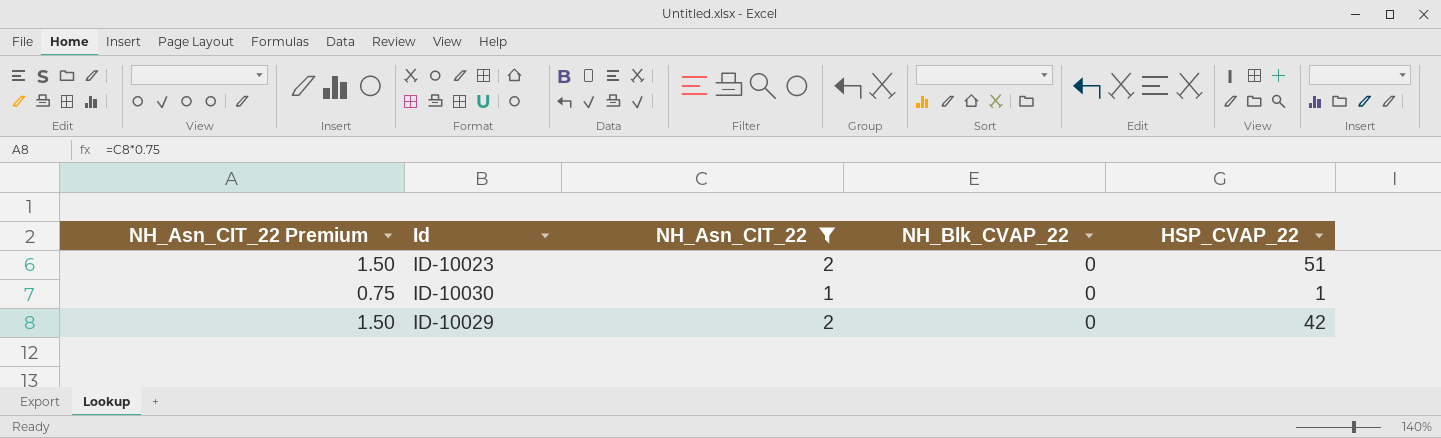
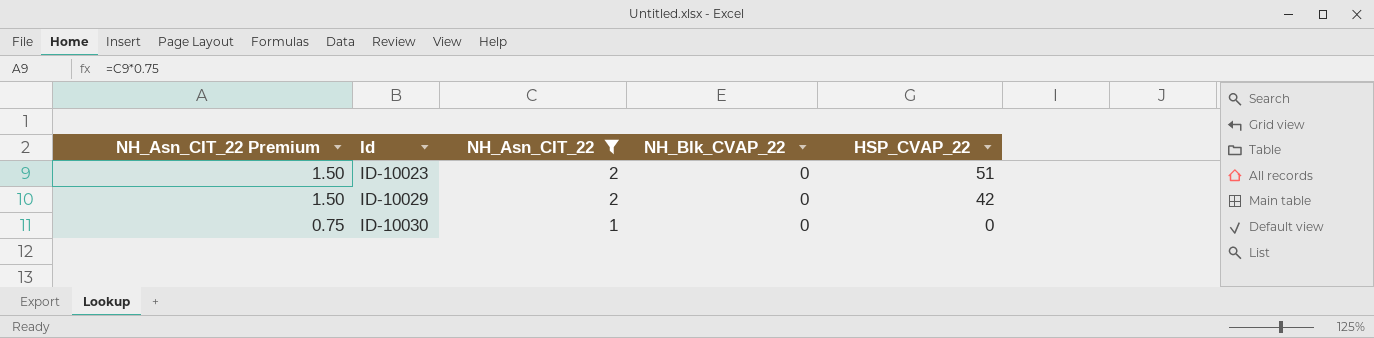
row order: none -> NH_Asn_CIT_22 Premium descending
ID-10030 | HSP_CVAP_22: 1 -> 0

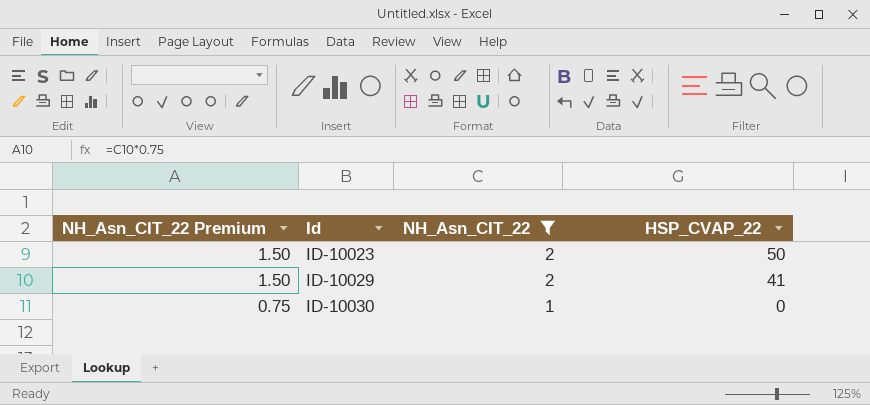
column NH_Blk_CVAP_22 | position: 4 -> none
ID-10023 | HSP_CVAP_22: 51 -> 50
ID-10029 | HSP_CVAP_22: 42 -> 41

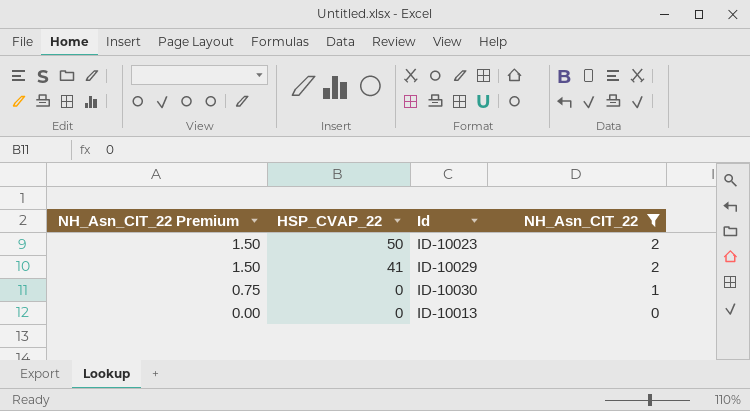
column HSP_CVAP_22 | position: 4 -> 2
row ID-10013: none -> 0.00 | 0 | 0

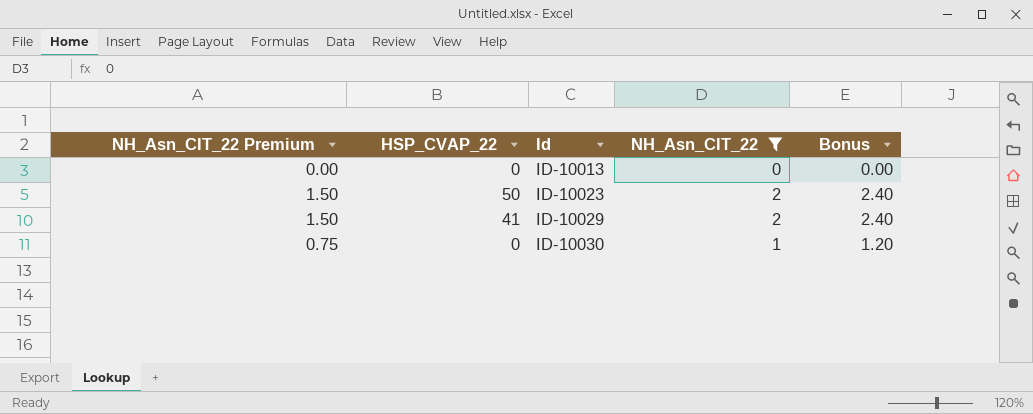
row order: NH_Asn_CIT_22 Premium descending -> Id ascending
column Bonus | formula: none -> [NH_Asn_CIT_22] * 1.2

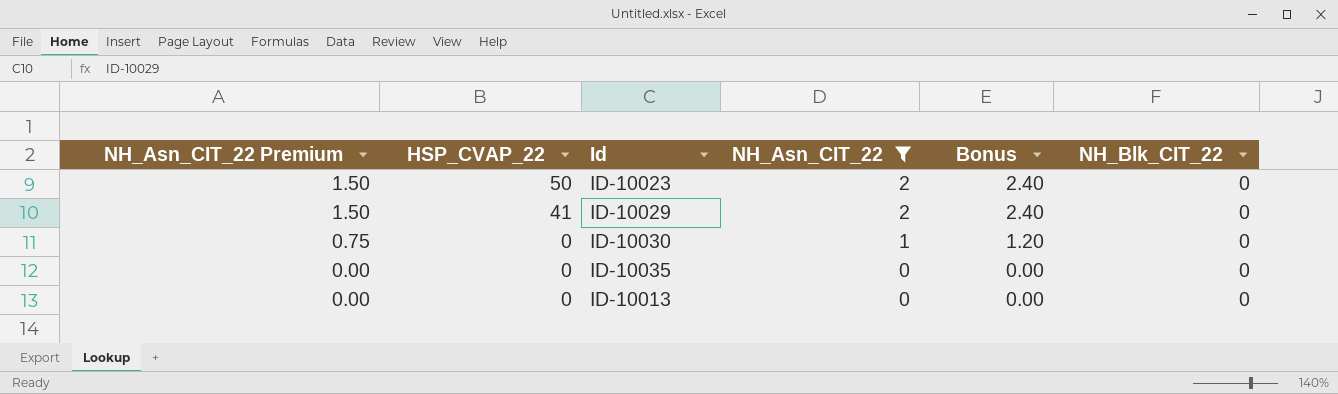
row order: Id ascending -> NH_Asn_CIT_22 Premium descending
column NH_Blk_CIT_22 | position: none -> 6
row ID-10035: none -> 0.00 | 0 | 0 | 0.00 | 0

